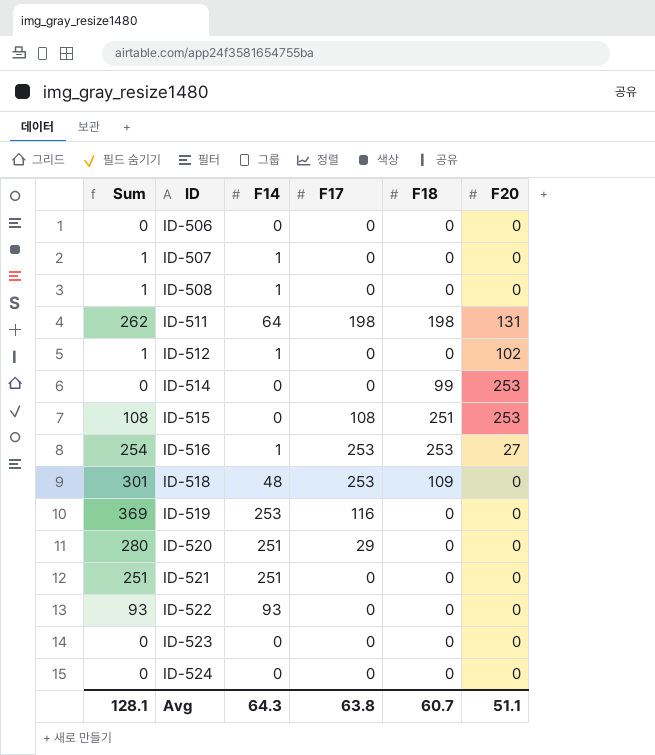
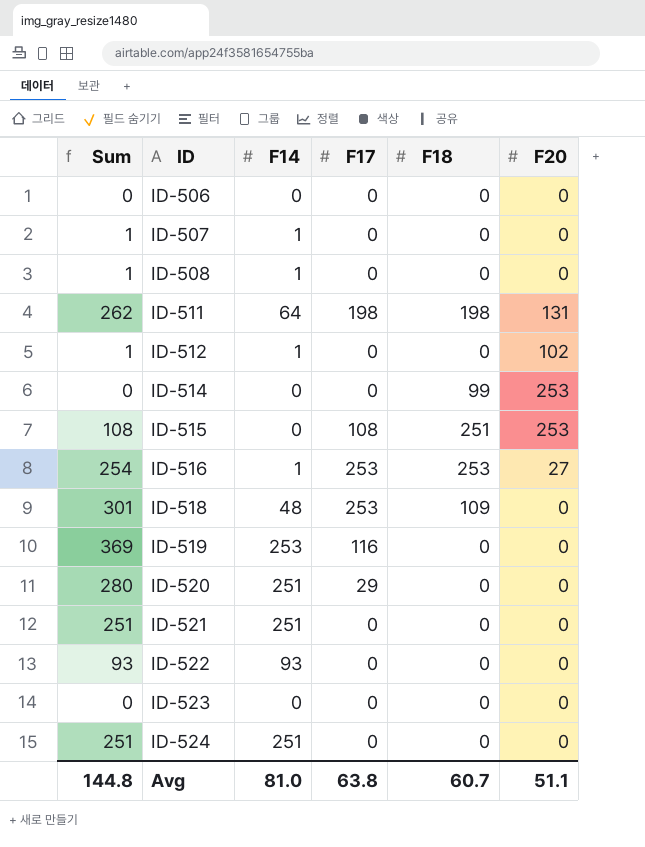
ID-524 | Sum: 0 -> 251
ID-524 | F14: 0 -> 251
Avg | Sum: 128.1 -> 144.8
Avg | F14: 64.3 -> 81.0

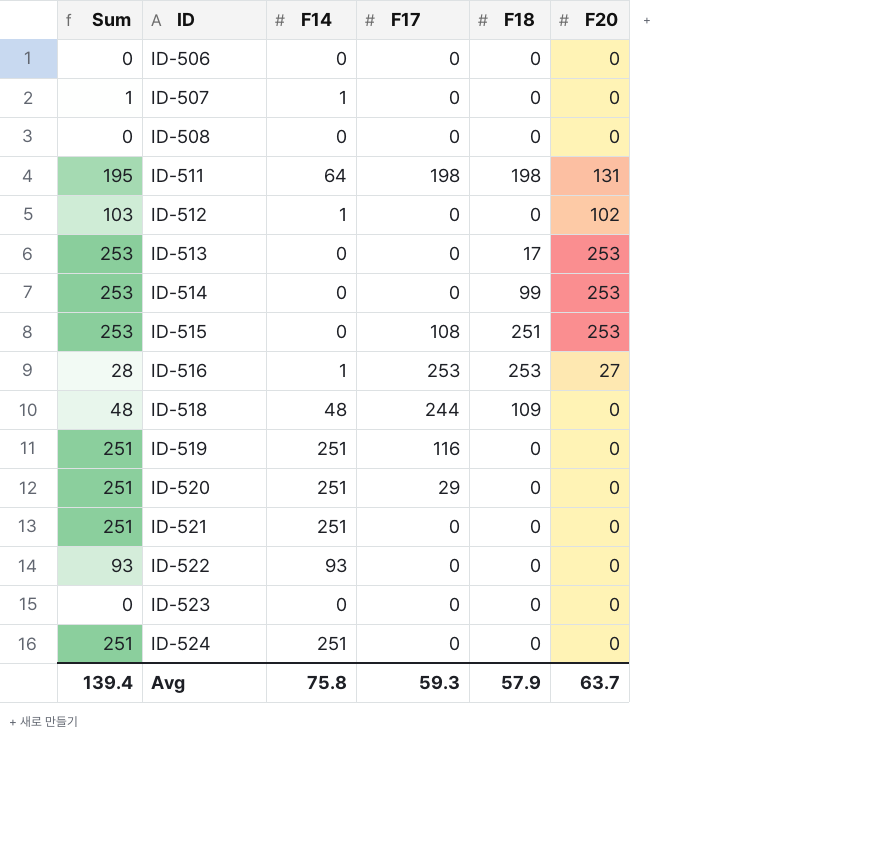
column Sum | formula: [F14] + [F17] -> [F14] + [F20]
ID-508 | F14: 1 -> 0
row ID-513: none -> 253 | 0 | 0 | 17 | 253
ID-518 | F17: 253 -> 244
ID-519 | F14: 253 -> 251
Avg | Sum: 144.8 -> 139.4
Avg | F14: 81.0 -> 75.8
Avg | F17: 63.8 -> 59.3
Avg | F18: 60.7 -> 57.9
Avg | F20: 51.1 -> 63.7

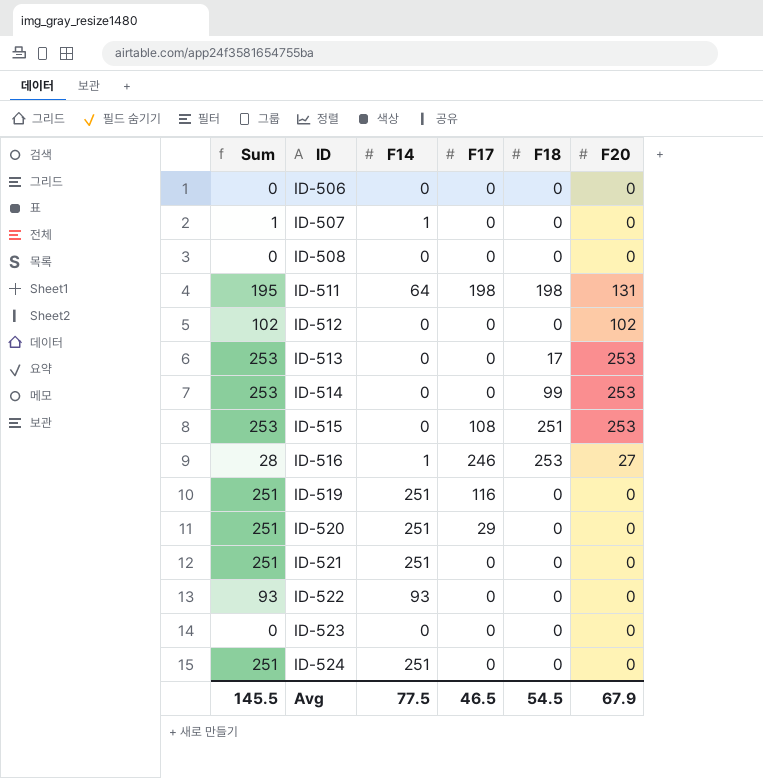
row ID-518: 48 | 48 | 244 | 109 | 0 -> none
ID-512 | Sum: 103 -> 102
ID-512 | F14: 1 -> 0
ID-516 | F17: 253 -> 246
Avg | Sum: 139.4 -> 145.5
Avg | F14: 75.8 -> 77.5
Avg | F17: 59.3 -> 46.5
Avg | F18: 57.9 -> 54.5
Avg | F20: 63.7 -> 67.9

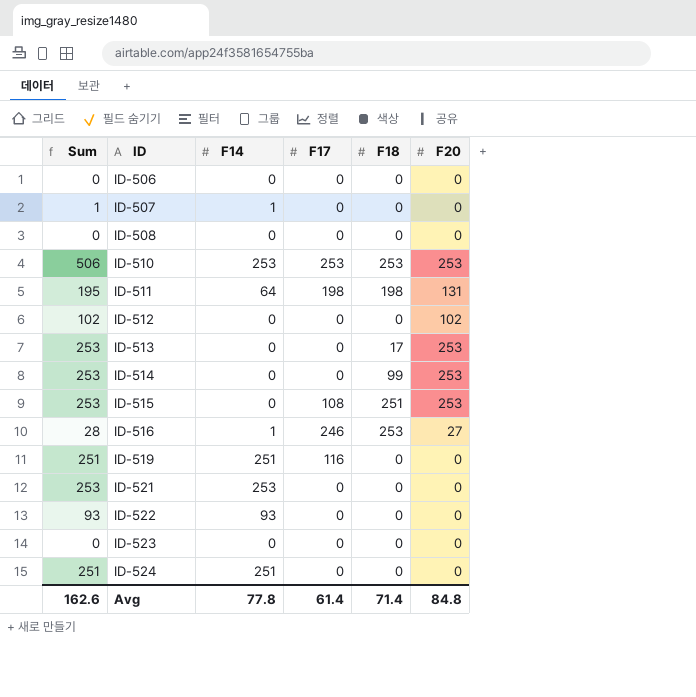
row ID-520: 251 | 251 | 29 | 0 | 0 -> none
row ID-510: none -> 506 | 253 | 253 | 253 | 253
ID-521 | Sum: 251 -> 253
ID-521 | F14: 251 -> 253
Avg | Sum: 145.5 -> 162.6
Avg | F14: 77.5 -> 77.8
Avg | F17: 46.5 -> 61.4
Avg | F18: 54.5 -> 71.4
Avg | F20: 67.9 -> 84.8

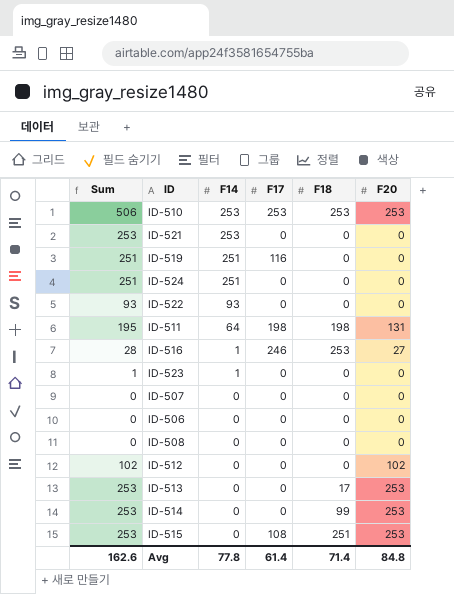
row order: ID ascending -> F14 descending
ID-523 | Sum: 0 -> 1
ID-523 | F14: 0 -> 1
ID-507 | Sum: 1 -> 0
ID-507 | F14: 1 -> 0

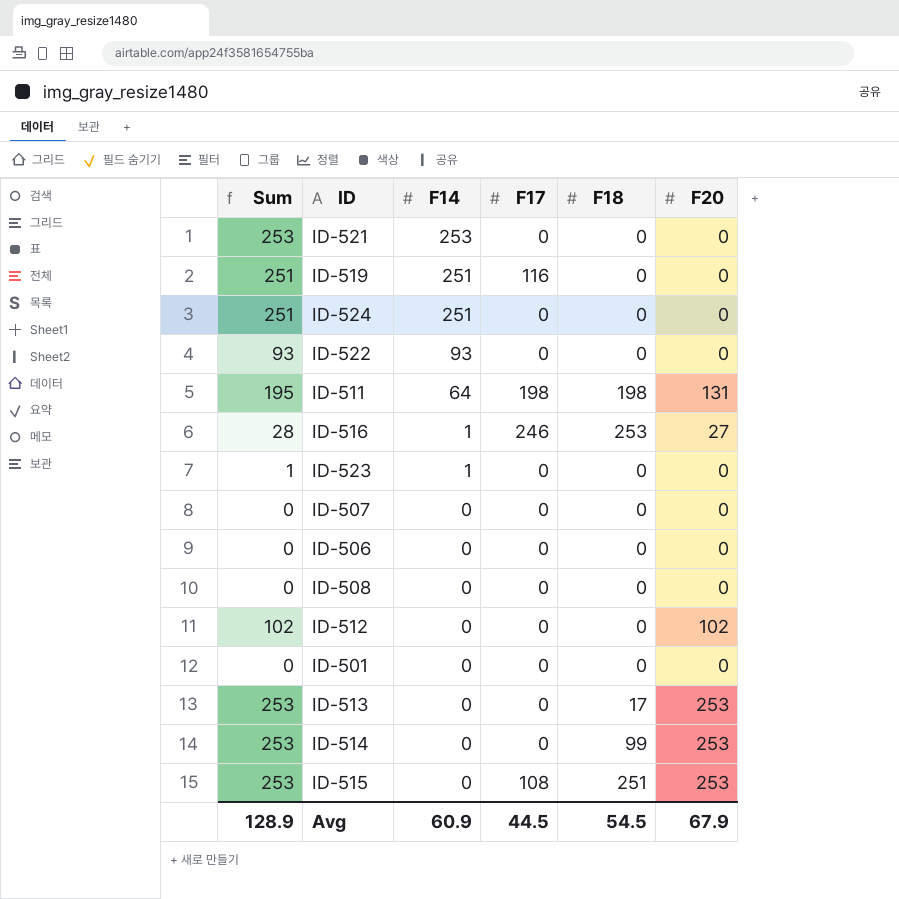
row ID-510: 506 | 253 | 253 | 253 | 253 -> none
row ID-501: none -> 0 | 0 | 0 | 0 | 0
Avg | Sum: 162.6 -> 128.9
Avg | F14: 77.8 -> 60.9
Avg | F17: 61.4 -> 44.5
Avg | F18: 71.4 -> 54.5
Avg | F20: 84.8 -> 67.9

